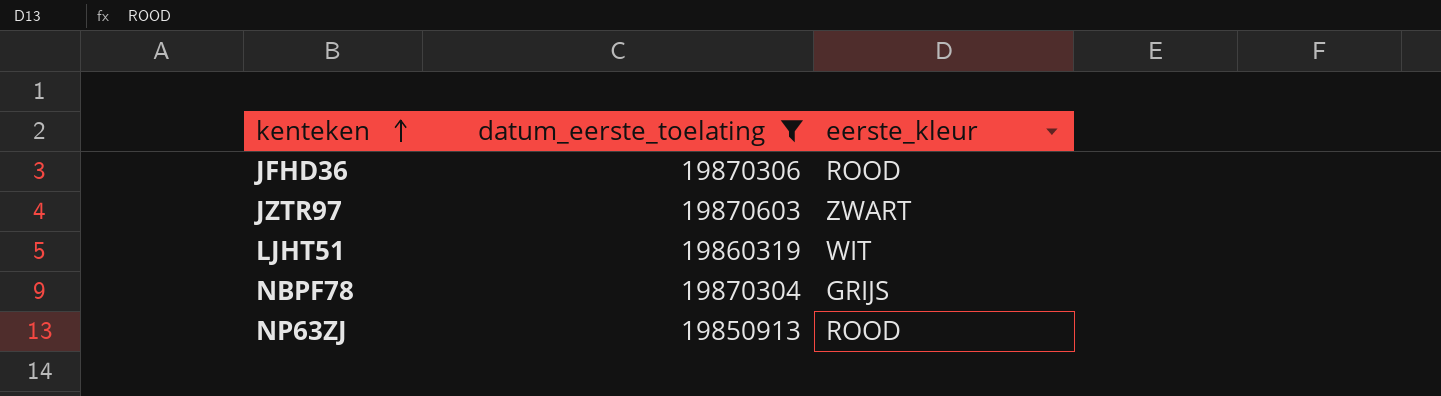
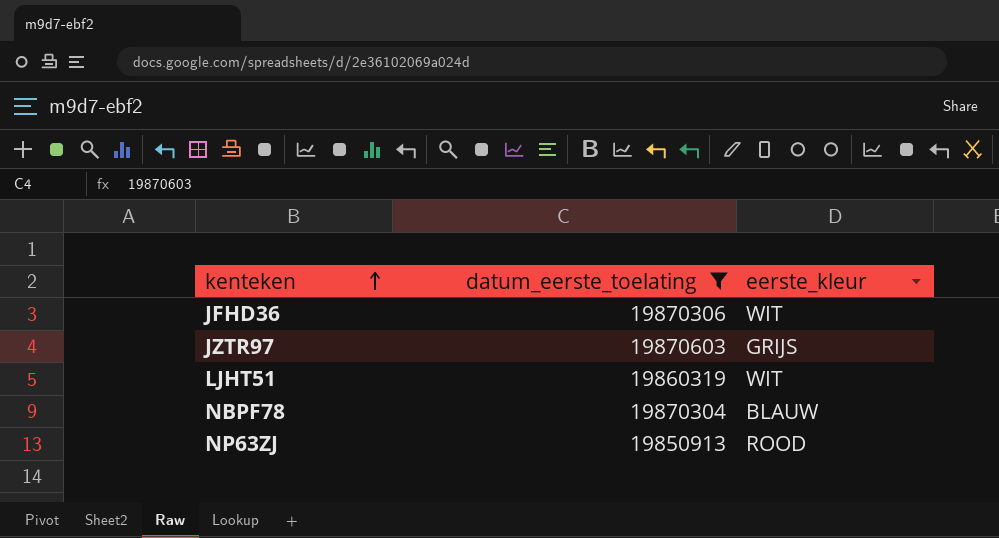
JFHD36 | eerste_kleur: ROOD -> WIT
JZTR97 | eerste_kleur: ZWART -> GRIJS
NBPF78 | eerste_kleur: GRIJS -> BLAUW

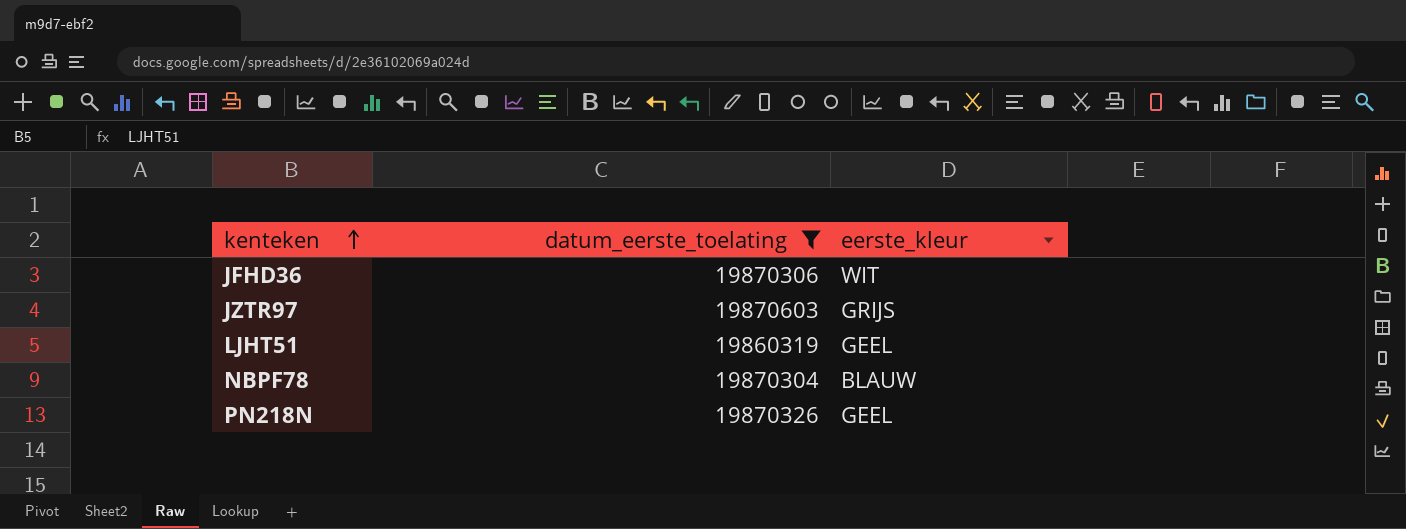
row NP63ZJ: 19850913 | ROOD -> none
LJHT51 | eerste_kleur: WIT -> GEEL
row PN218N: none -> 19870326 | GEEL

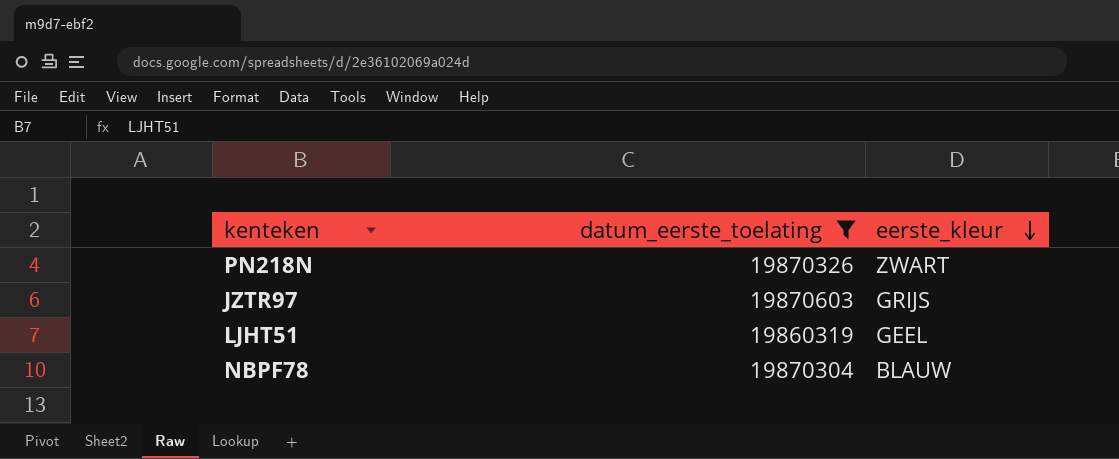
row order: kenteken ascending -> eerste_kleur descending
row JFHD36: 19870306 | WIT -> none
PN218N | eerste_kleur: GEEL -> ZWART

